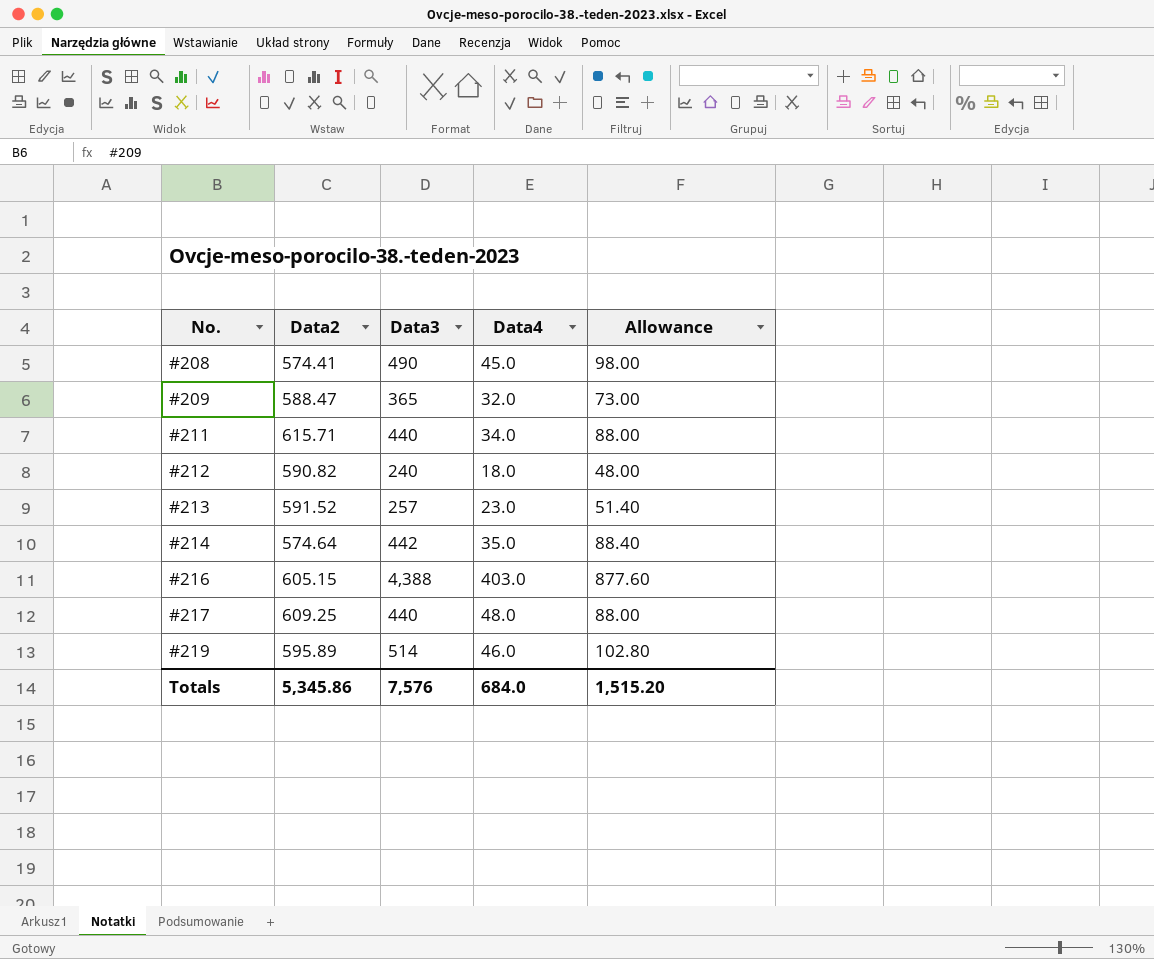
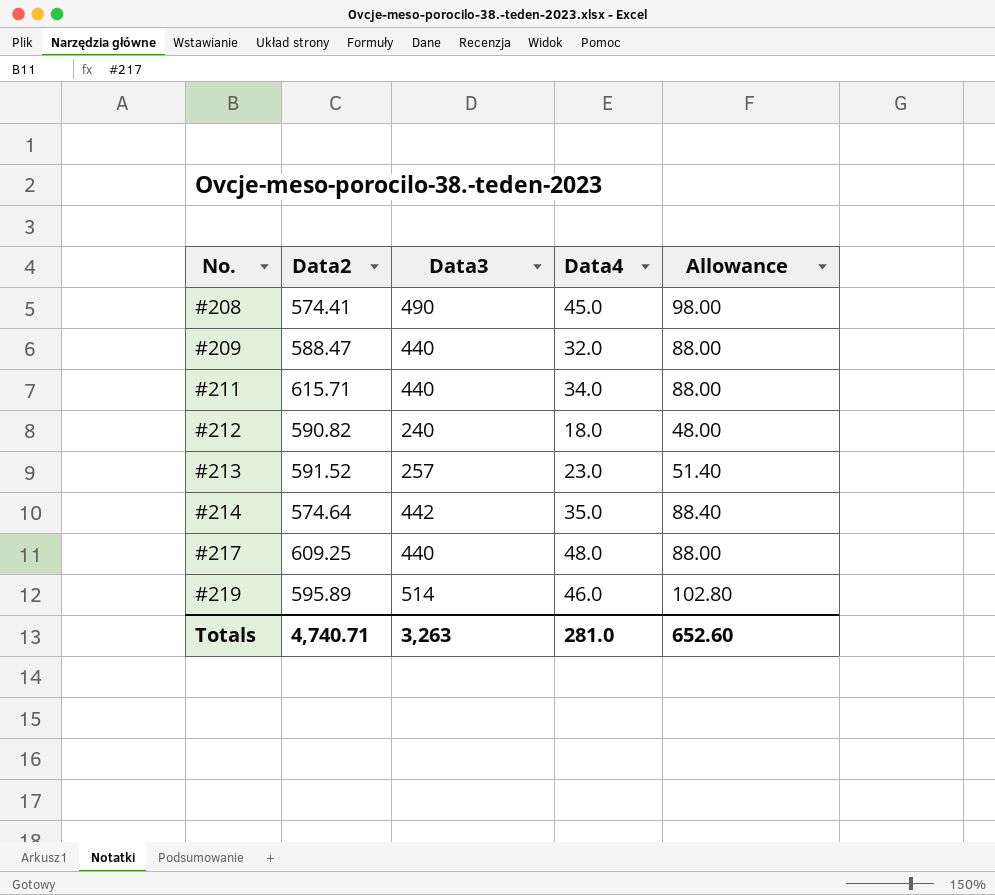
row #216: 605.15 | 4,388 | 403.0 | 877.60 -> none
#209 | Data3: 365 -> 440
#209 | Allowance: 73.00 -> 88.00
Totals | Data2: 5,345.86 -> 4,740.71
Totals | Data3: 7,576 -> 3,263
Totals | Data4: 684.0 -> 281.0
Totals | Allowance: 1,515.20 -> 652.60

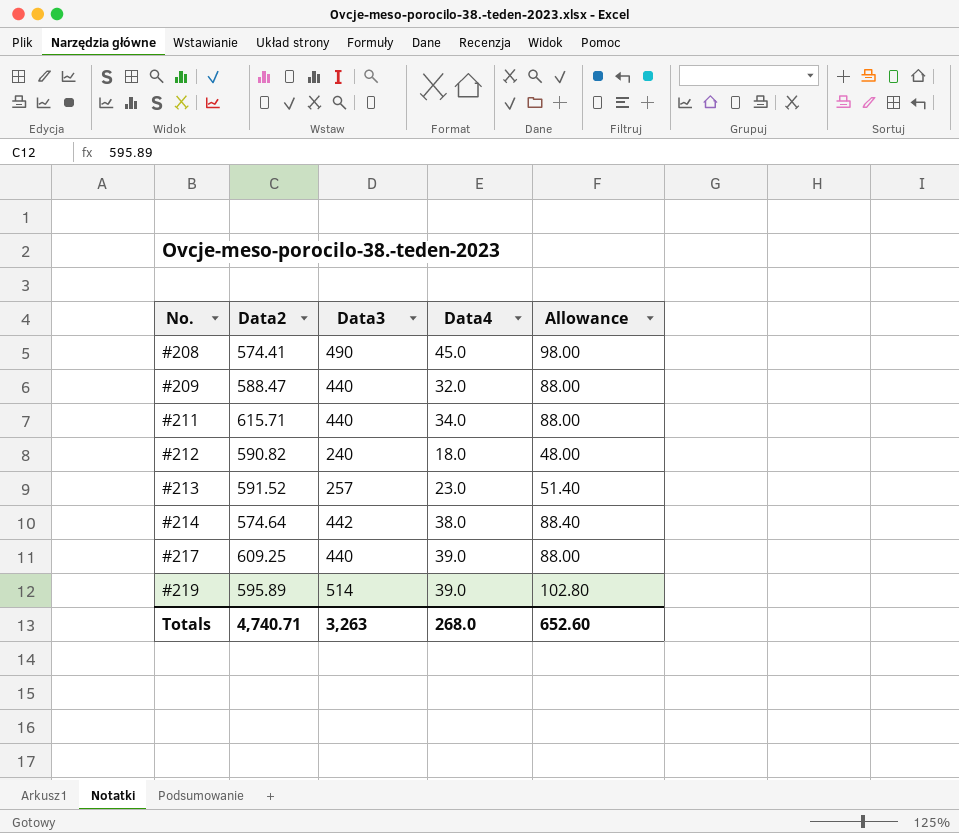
#214 | Data4: 35.0 -> 38.0
#217 | Data4: 48.0 -> 39.0
#219 | Data4: 46.0 -> 39.0
Totals | Data4: 281.0 -> 268.0

